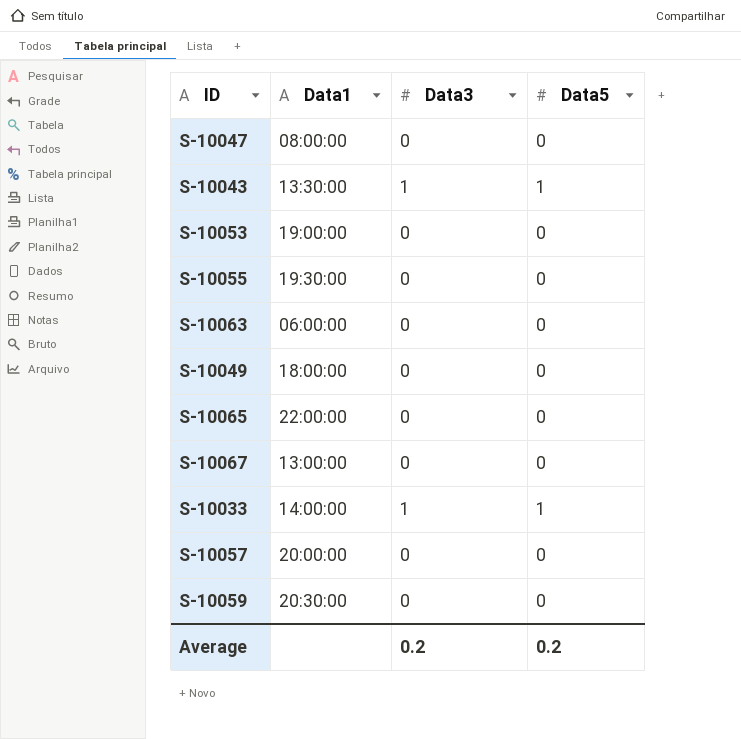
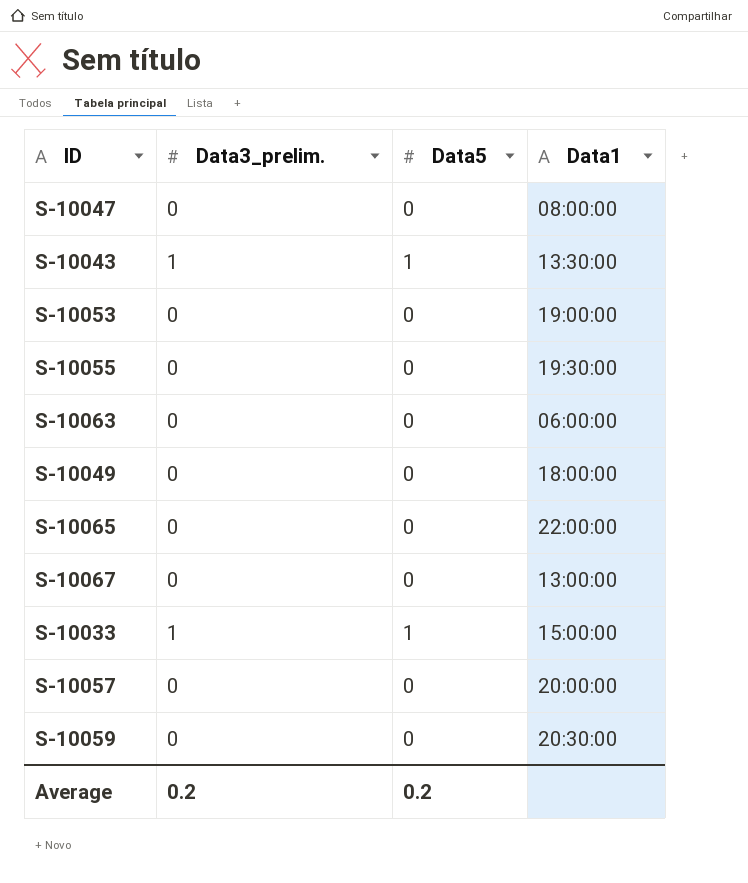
column name: Data3 -> Data3_prelim.
column Data1 | position: 2 -> 4
S-10033 | Data1: 14:00:00 -> 15:00:00

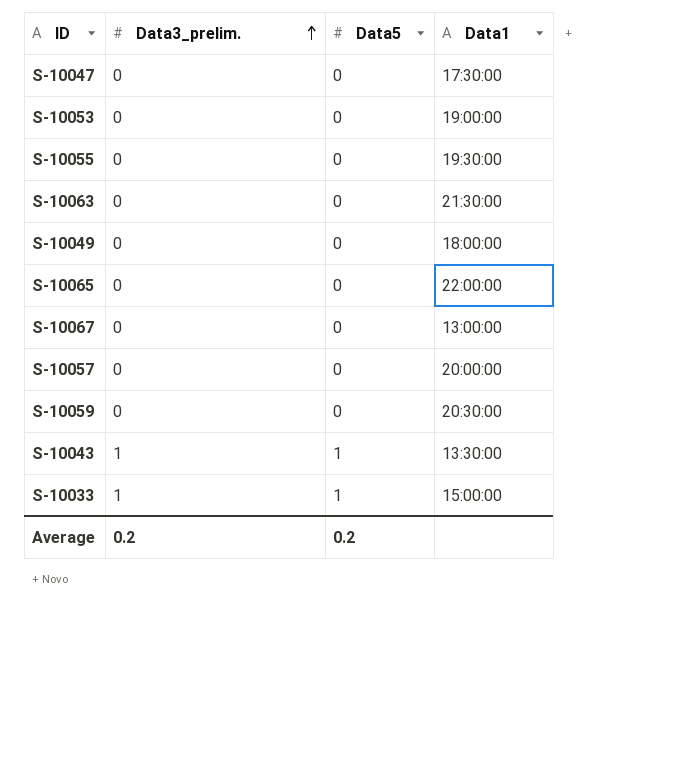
row order: none -> Data3_prelim. ascending
S-10047 | Data1: 08:00:00 -> 17:30:00
S-10063 | Data1: 06:00:00 -> 21:30:00

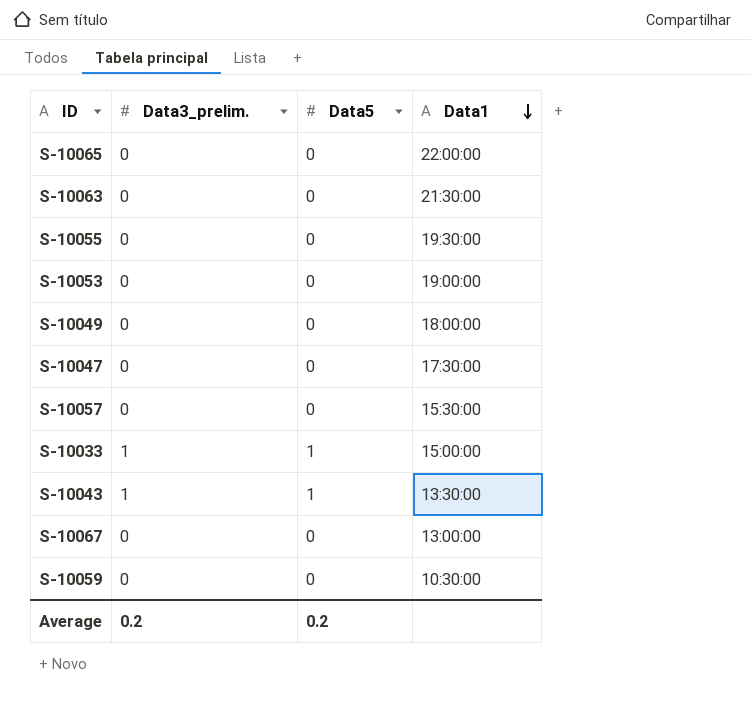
row order: Data3_prelim. ascending -> Data1 descending
S-10057 | Data1: 20:00:00 -> 15:30:00
S-10059 | Data1: 20:30:00 -> 10:30:00

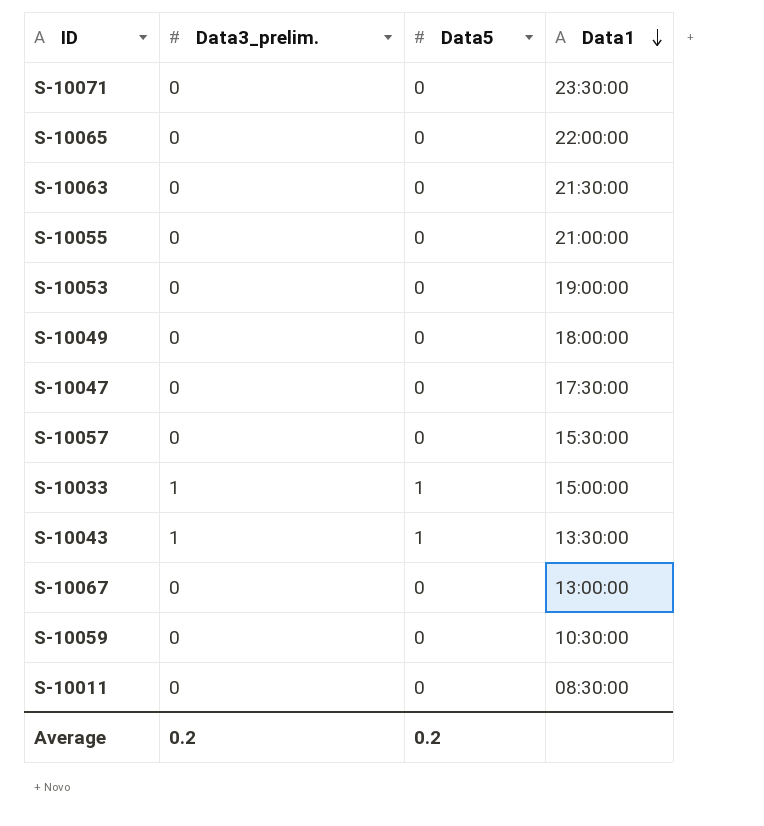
row S-10071: none -> 0 | 0 | 23:30:00
S-10055 | Data1: 19:30:00 -> 21:00:00
row S-10011: none -> 0 | 0 | 08:30:00

